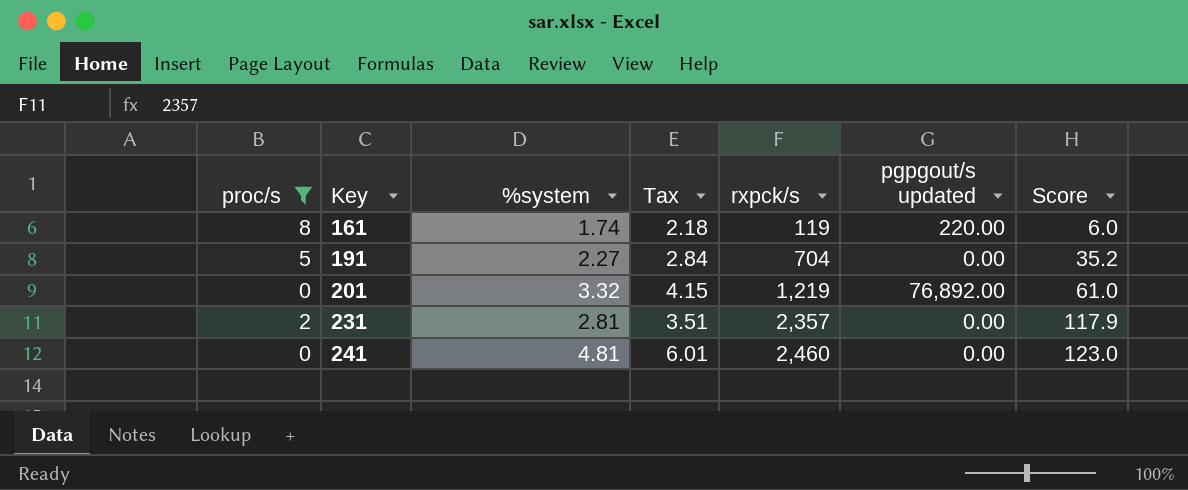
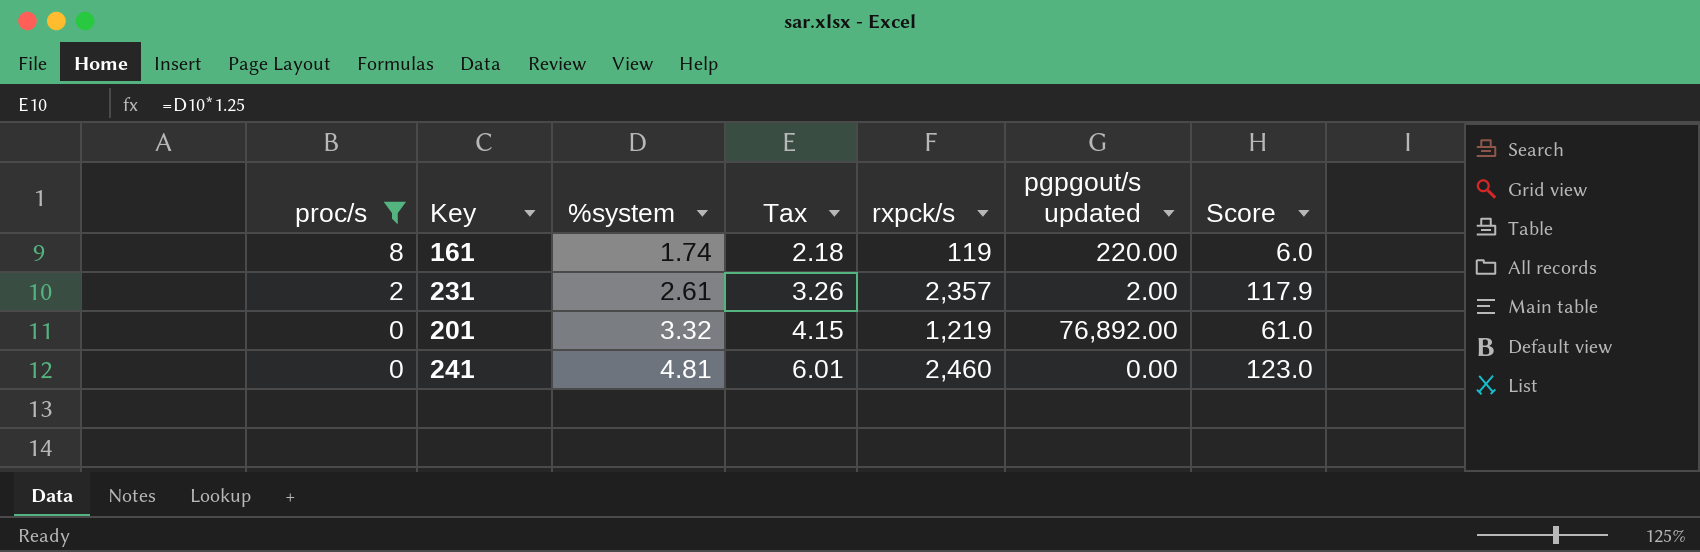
row order: Key ascending -> proc/s descending
row 191: 5 | 2.27 | 2.84 | 704 | 0.00 | 35.2 -> none
231 | %system: 2.81 -> 2.61
231 | Tax: 3.51 -> 3.26
231 | pgpgout/s updated: 0.00 -> 2.00

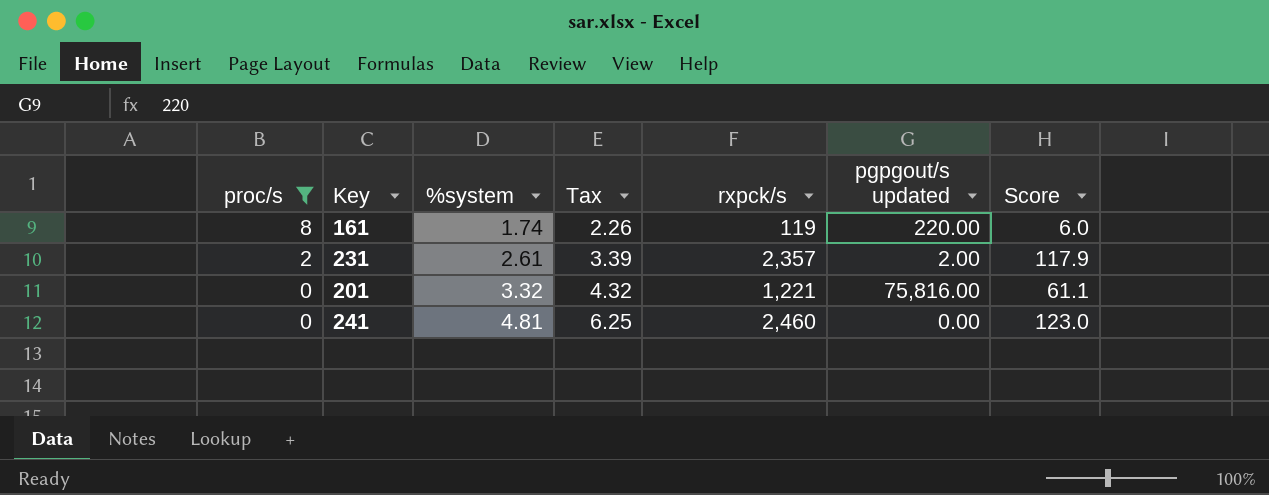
column Tax | formula: [%system] * 1.25 -> [%system] * 1.3
201 | rxpck/s: 1,219 -> 1,221
201 | pgpgout/s updated: 76,892.00 -> 75,816.00
201 | Score: 61.0 -> 61.1

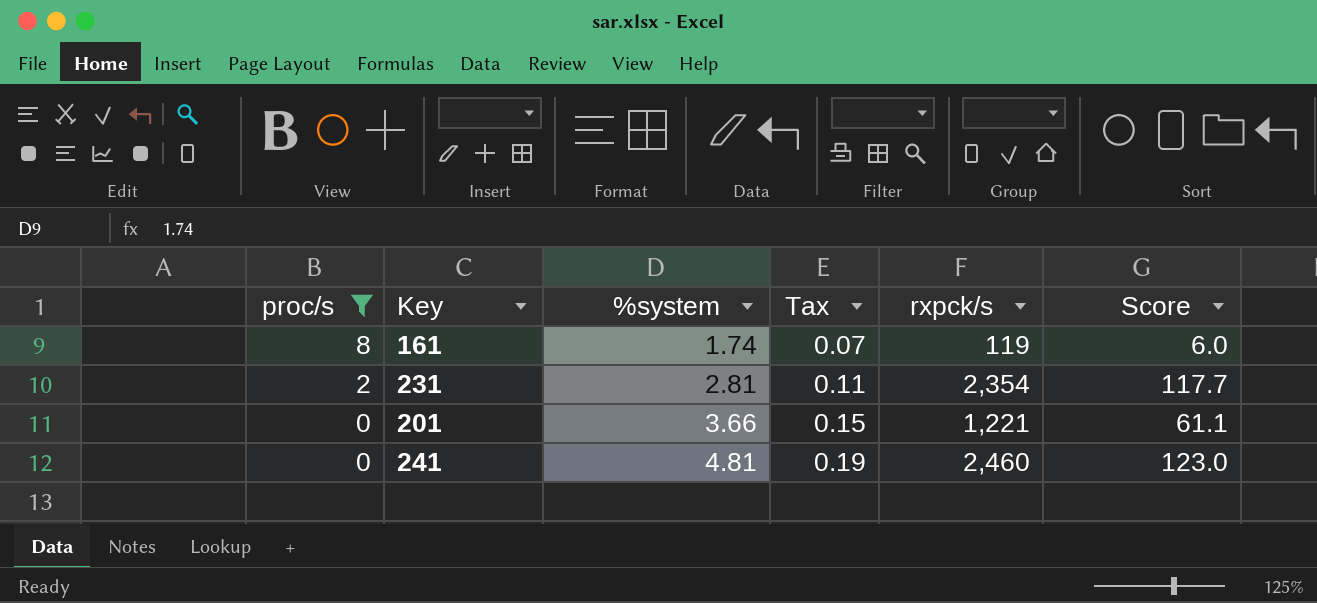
column pgpgout/s updated | position: 6 -> none
column Tax | formula: [%system] * 1.3 -> [%system] * 0.04
231 | %system: 2.61 -> 2.81
231 | rxpck/s: 2,357 -> 2,354
231 | Score: 117.9 -> 117.7
201 | %system: 3.32 -> 3.66

